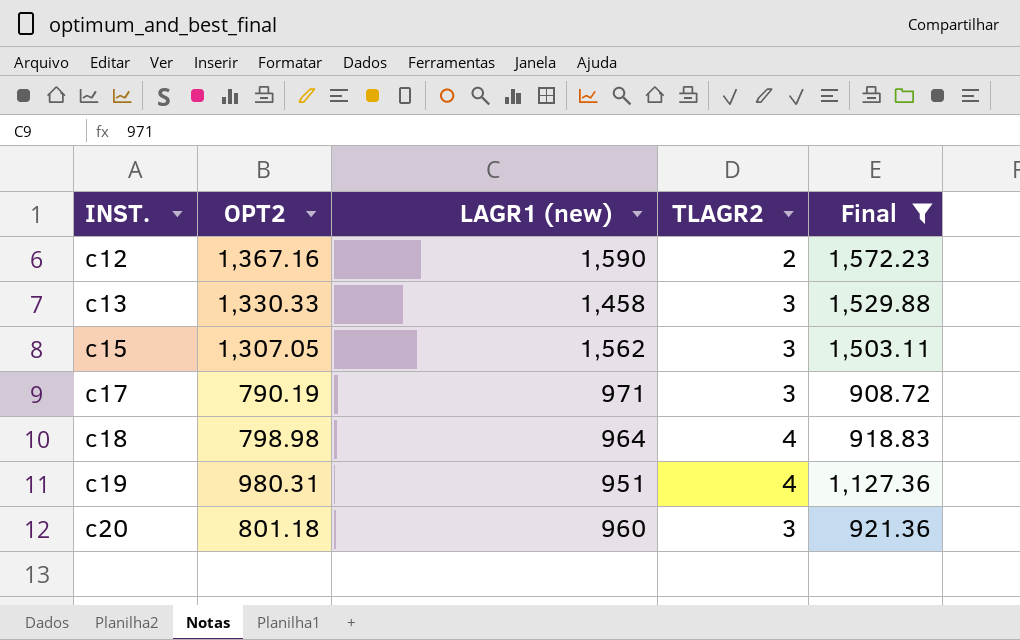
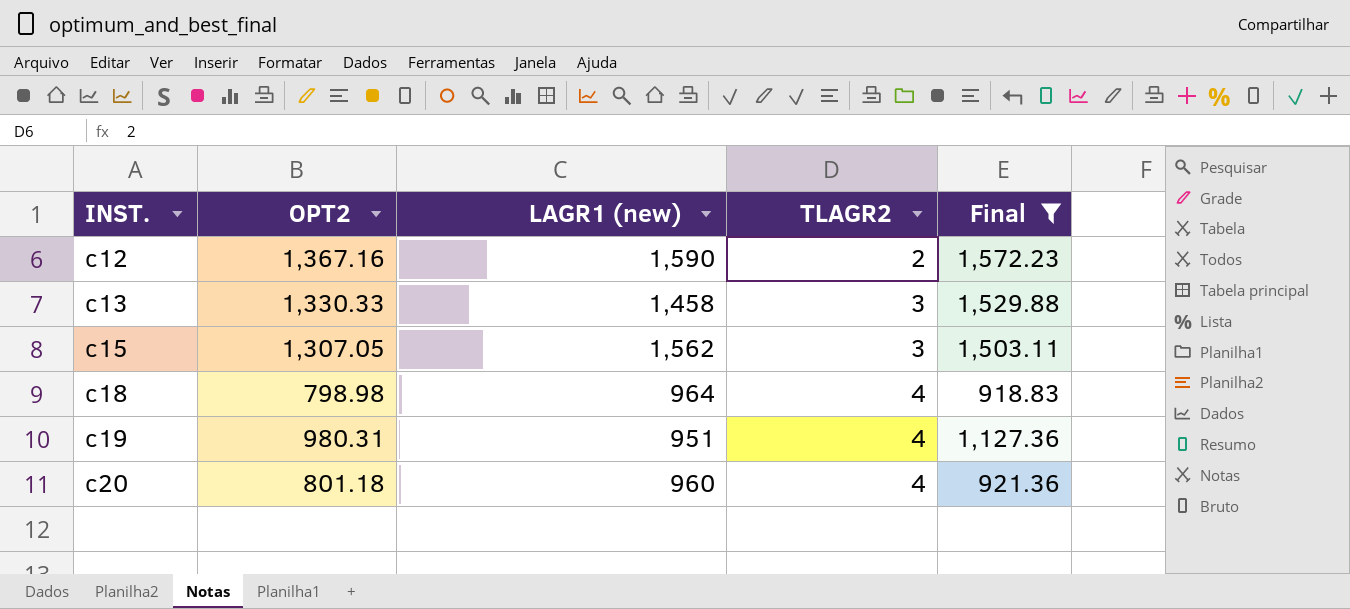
row c17: 790.19 | 971 | 3 | 908.72 -> none
c20 | TLAGR2: 3 -> 4

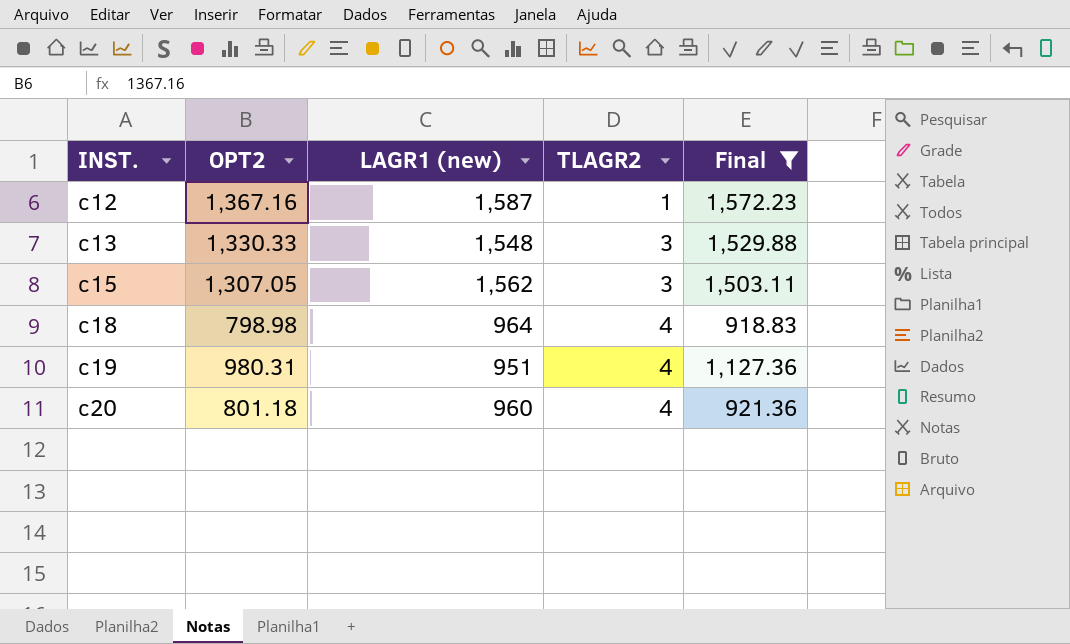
c12 | LAGR1 (new): 1,590 -> 1,587
c12 | TLAGR2: 2 -> 1
c13 | LAGR1 (new): 1,458 -> 1,548

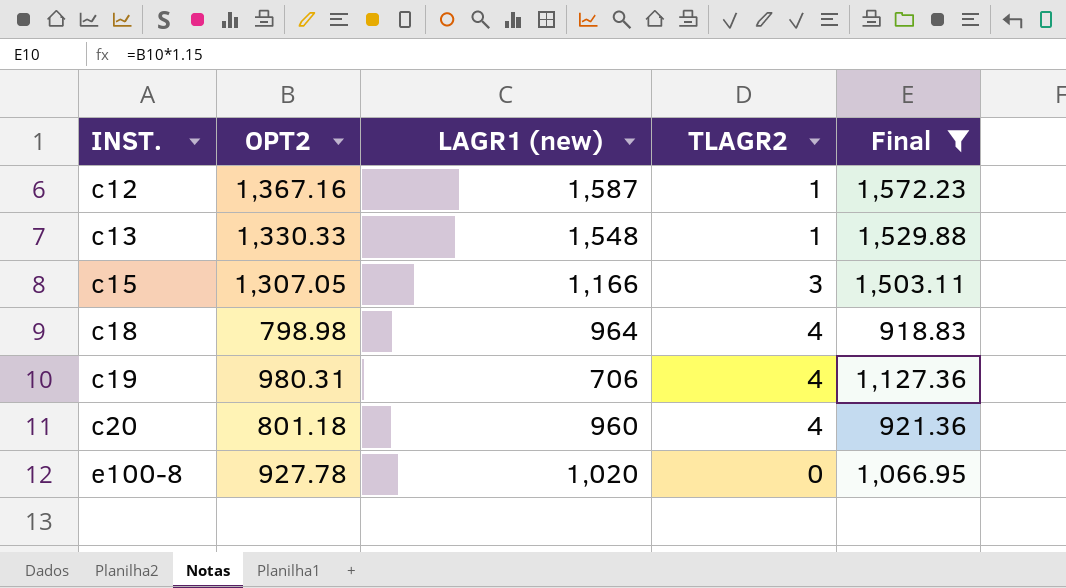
c13 | TLAGR2: 3 -> 1
c15 | LAGR1 (new): 1,562 -> 1,166
c19 | LAGR1 (new): 951 -> 706
row e100-8: none -> 927.78 | 1,020 | 0 | 1,066.95

